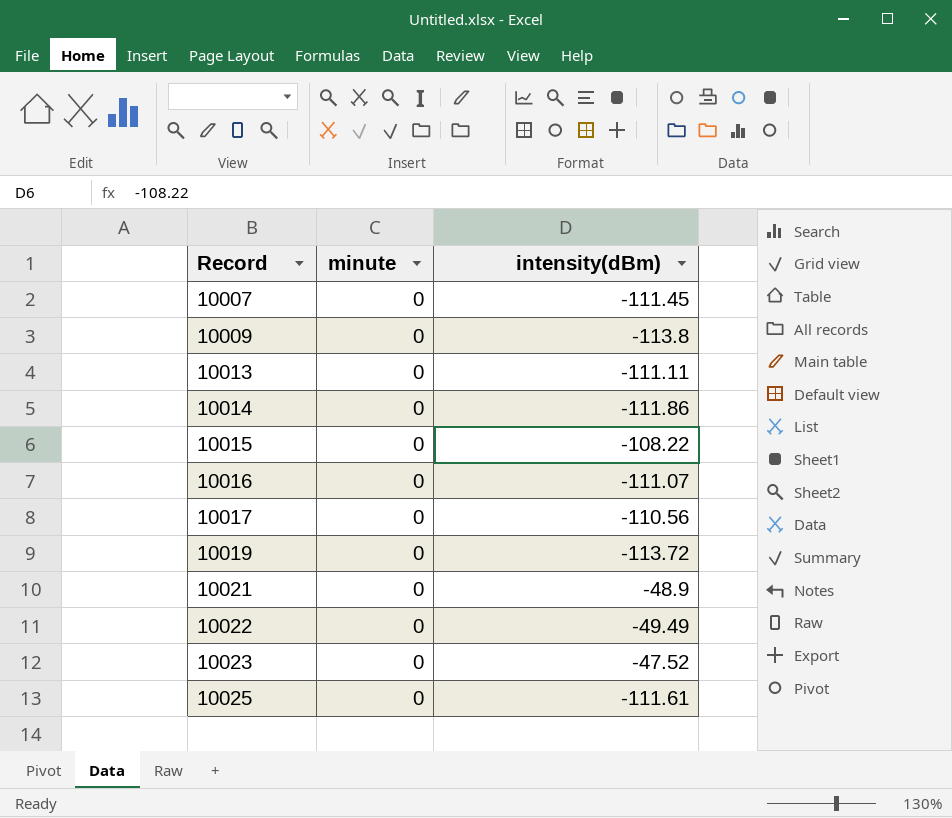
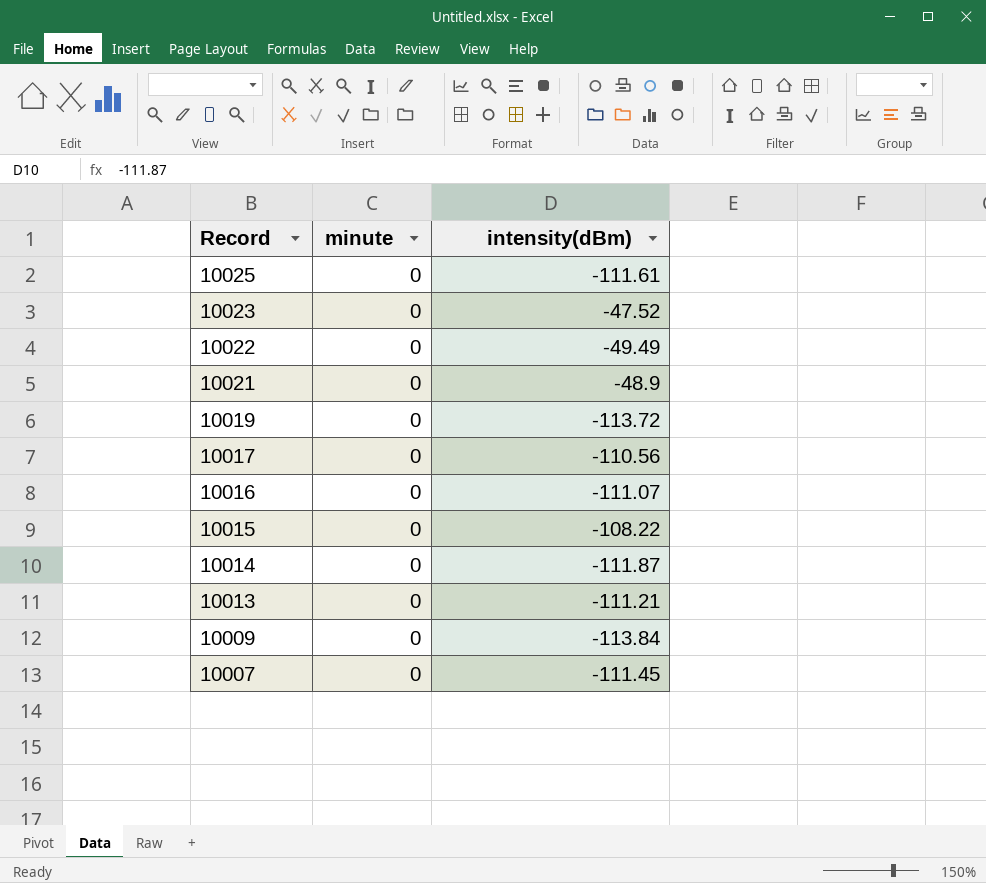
row order: Record ascending -> Record descending
10014 | intensity(dBm): -111.86 -> -111.87
10013 | intensity(dBm): -111.11 -> -111.21
10009 | intensity(dBm): -113.8 -> -113.84

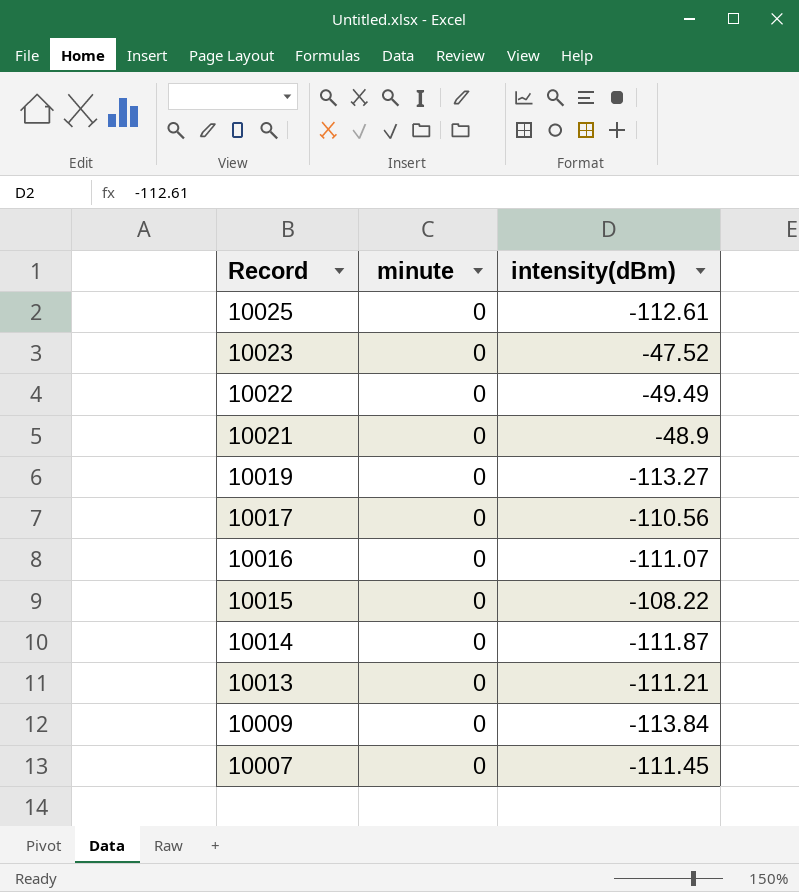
10025 | intensity(dBm): -111.61 -> -112.61
10019 | intensity(dBm): -113.72 -> -113.27

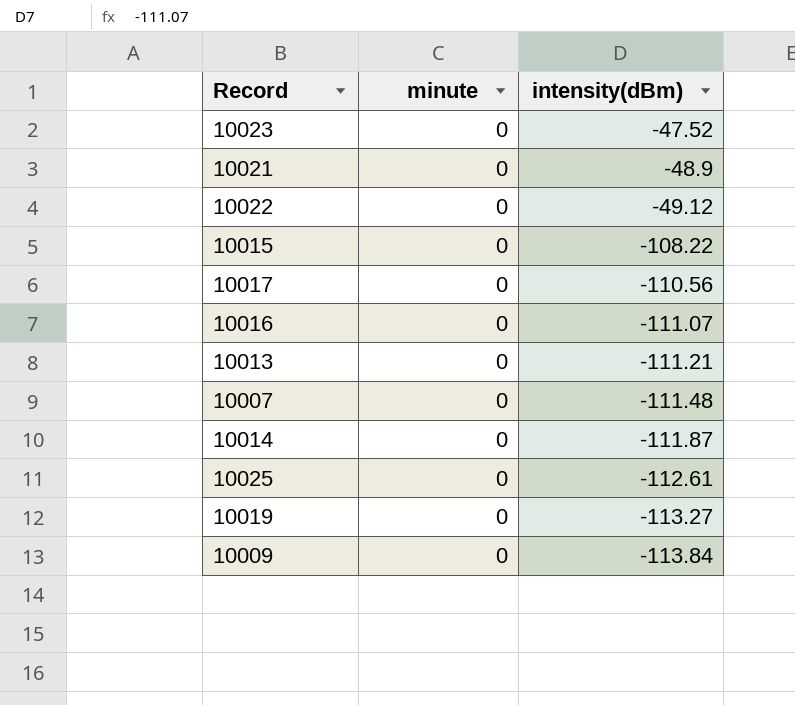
row order: Record descending -> intensity(dBm) descending
10022 | intensity(dBm): -49.49 -> -49.12
10007 | intensity(dBm): -111.45 -> -111.48

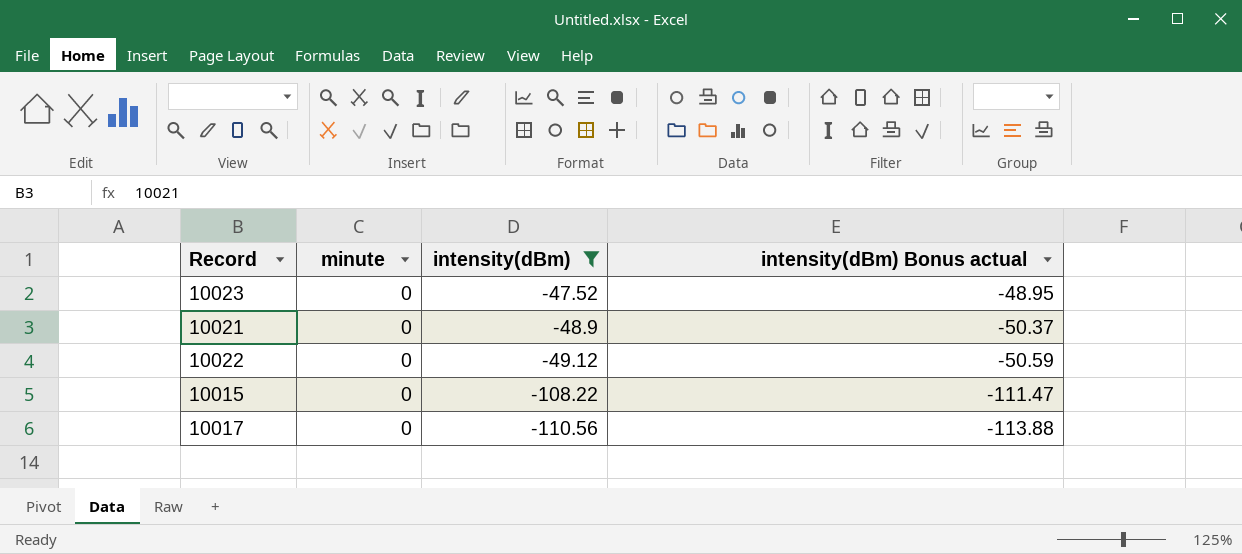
filter: none -> intensity(dBm) >= -110.56
column intensity(dBm) Bonus actual | formula: none -> [intensity(dBm)] * 1.03

